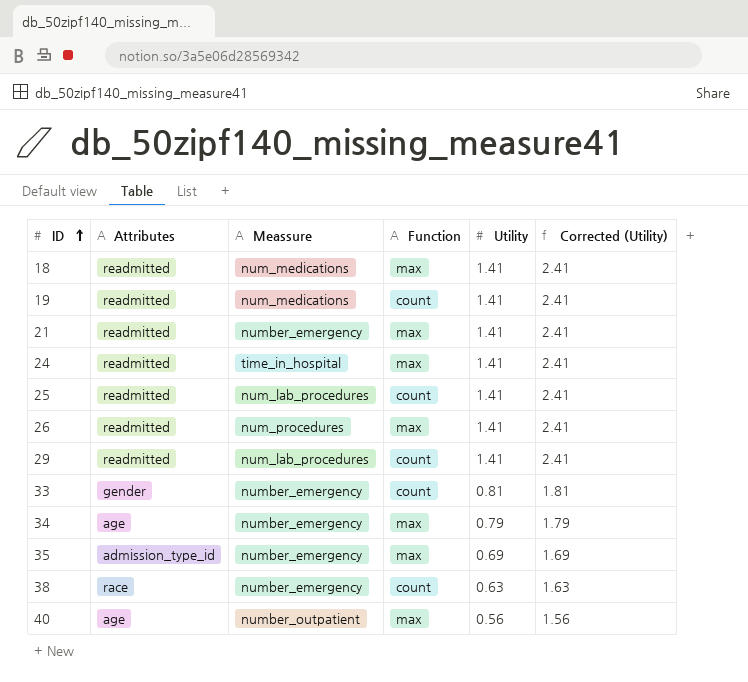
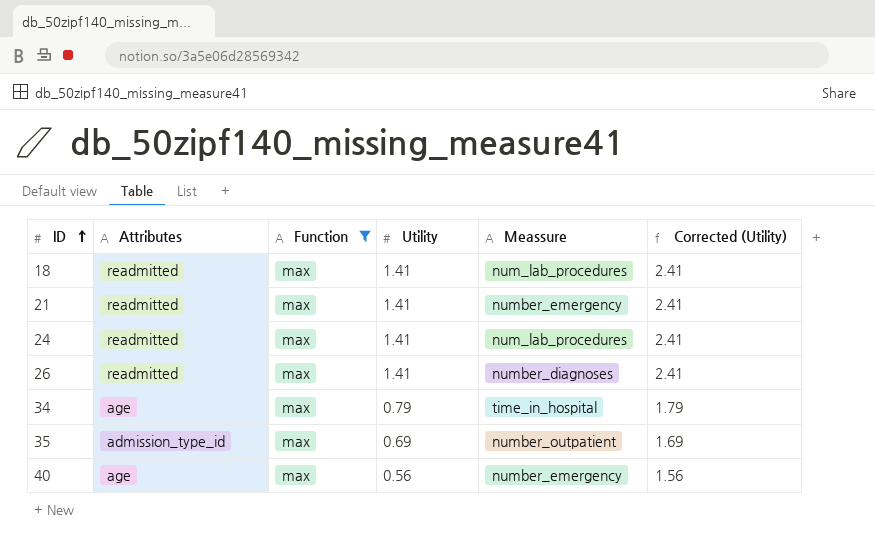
filter: none -> Function = max
column Meassure | position: 3 -> 5
18 | Meassure: num_medications -> num_lab_procedures
24 | Meassure: time_in_hospital -> num_lab_procedures
26 | Meassure: num_procedures -> number_diagnoses
34 | Meassure: number_emergency -> time_in_hospital
35 | Meassure: number_emergency -> number_outpatient
40 | Meassure: number_outpatient -> number_emergency

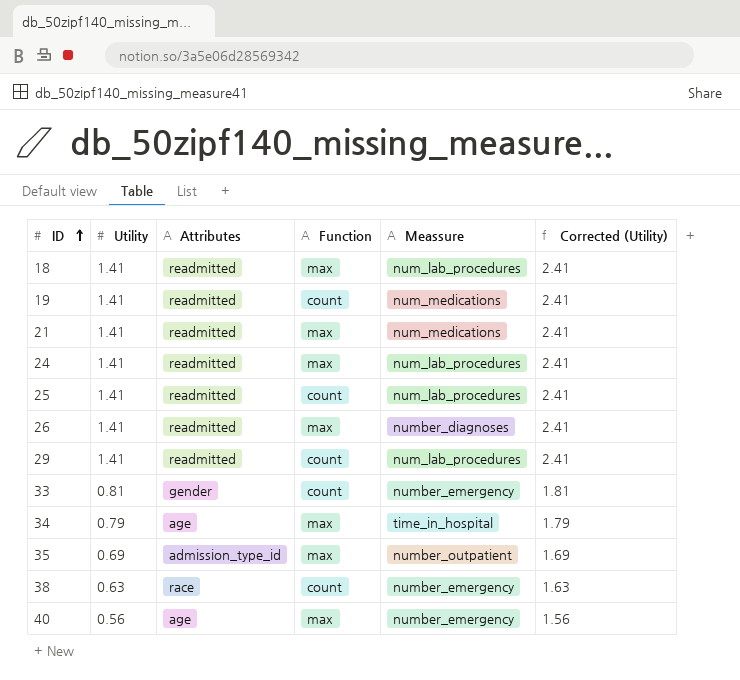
filter: Function = max -> none
column Utility | position: 4 -> 2
21 | Meassure: number_emergency -> num_medications

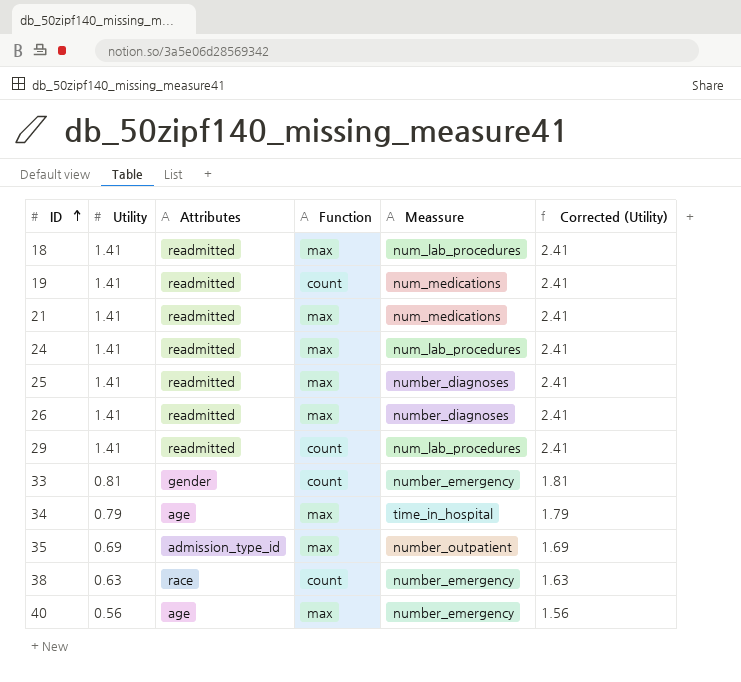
25 | Function: count -> max
25 | Meassure: num_lab_procedures -> number_diagnoses

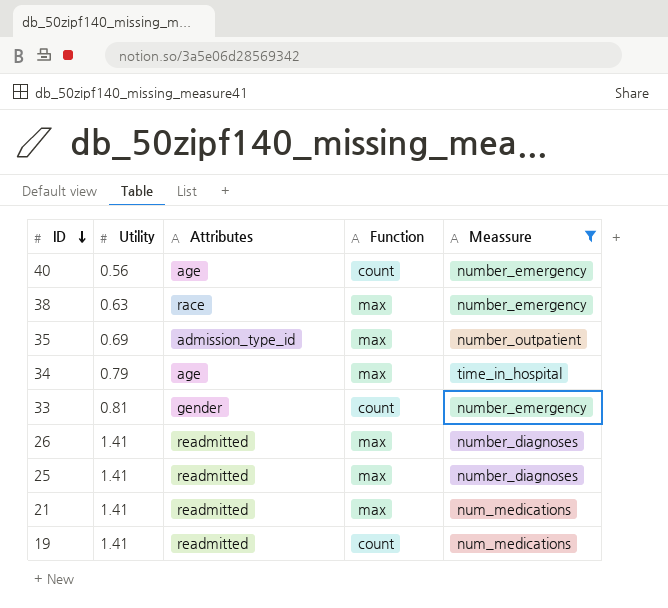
filter: none -> Meassure != num_lab_procedures
row order: ID ascending -> ID descending
column Corrected (Utility) | formula: [Utility] + 1 -> none
40 | Function: max -> count
38 | Function: count -> max

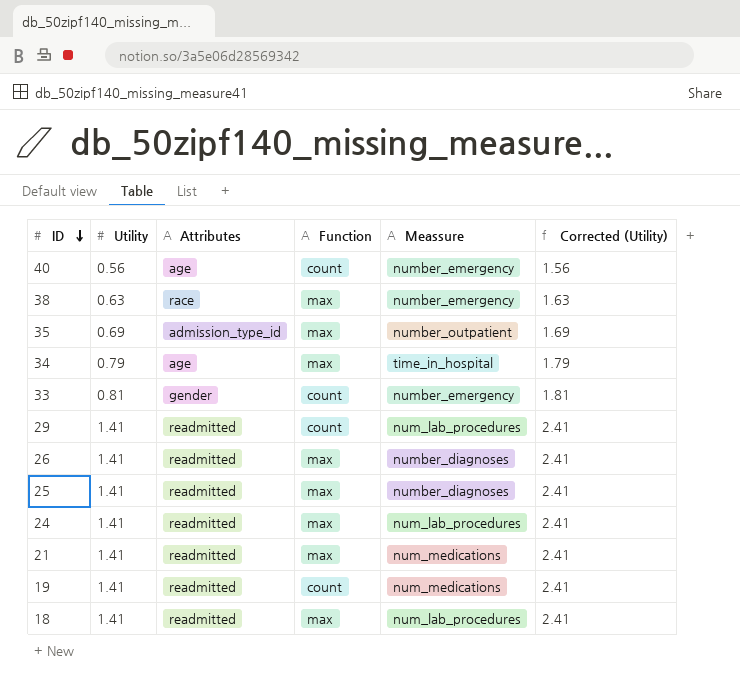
filter: Meassure != num_lab_procedures -> none
column Corrected (Utility) | formula: none -> [Utility] + 1

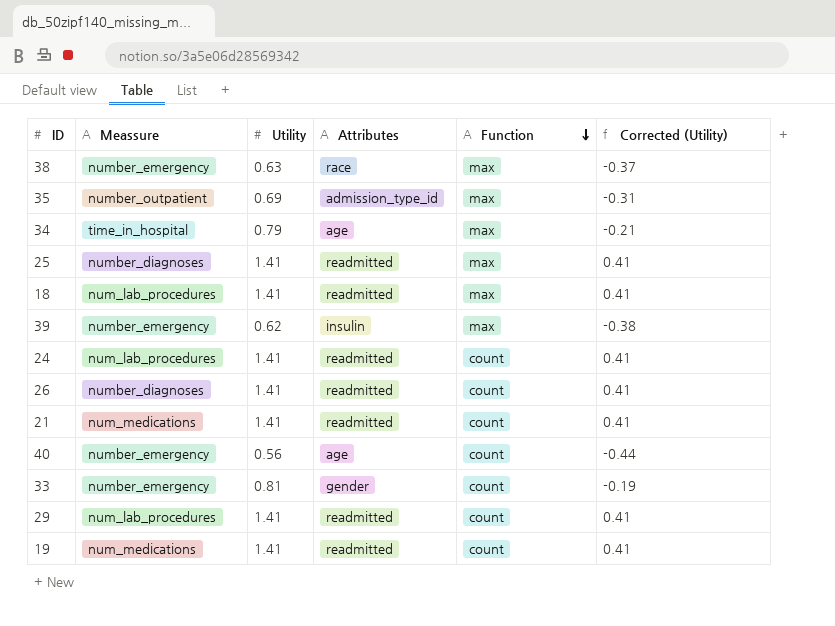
row order: ID descending -> Function descending
column Meassure | position: 5 -> 2
column Corrected (Utility) | formula: [Utility] + 1 -> [Utility] - 1
row 39: none -> number_emergency | 0.62 | insulin | max | -0.38
24 | Function: max -> count
26 | Function: max -> count
21 | Function: max -> count

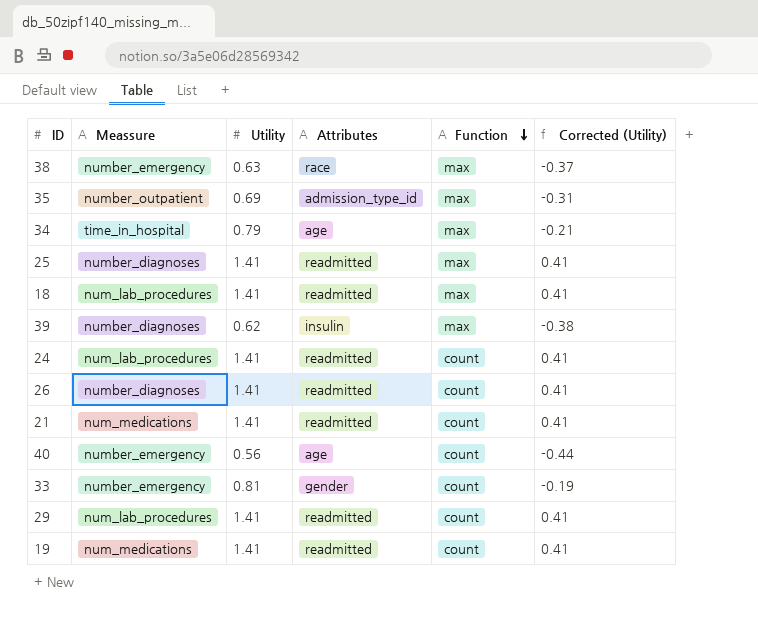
39 | Meassure: number_emergency -> number_diagnoses

